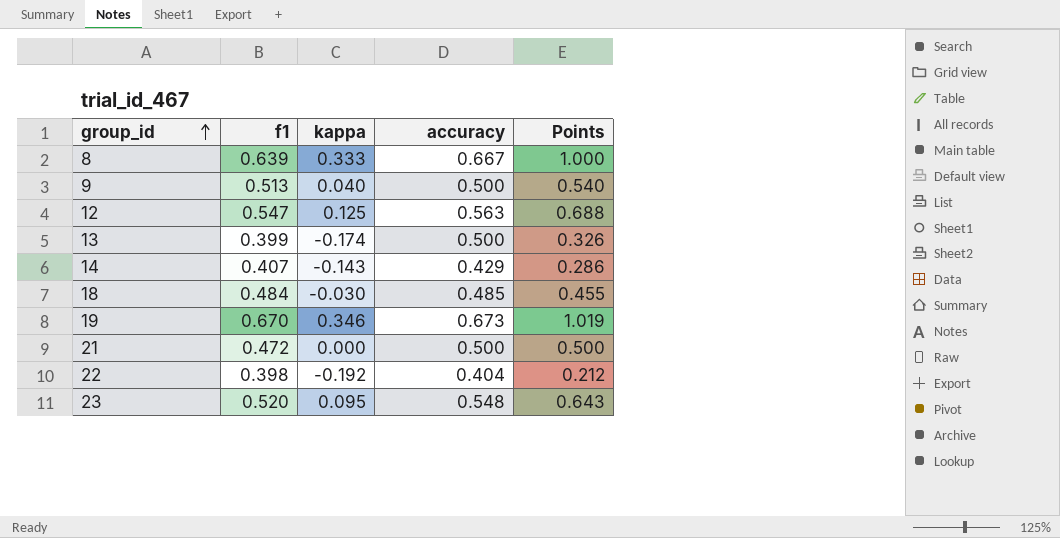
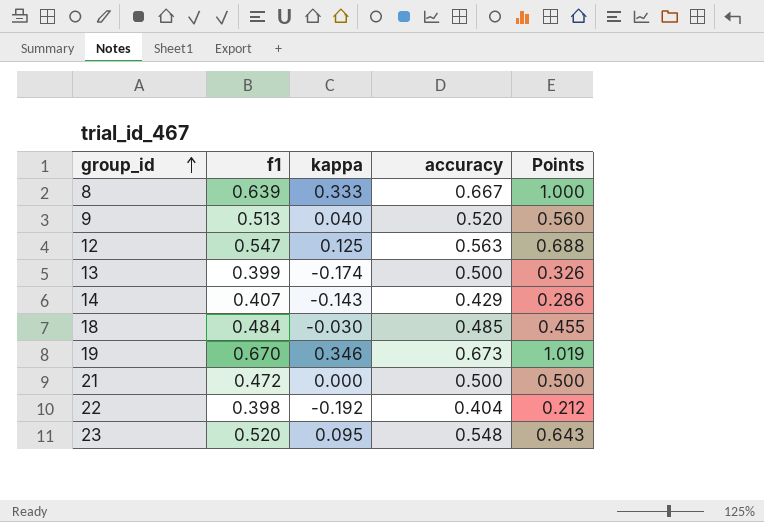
9 | accuracy: 0.500 -> 0.520
9 | Points: 0.540 -> 0.560

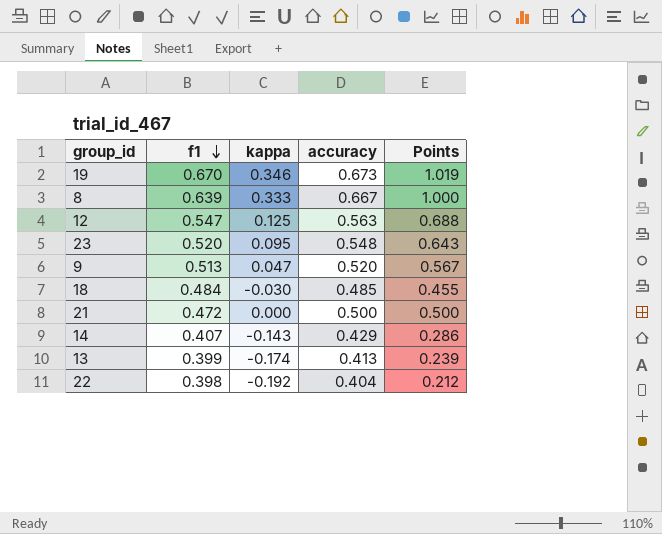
row order: group_id ascending -> f1 descending
9 | kappa: 0.040 -> 0.047
9 | Points: 0.560 -> 0.567
13 | accuracy: 0.500 -> 0.413
13 | Points: 0.326 -> 0.239

